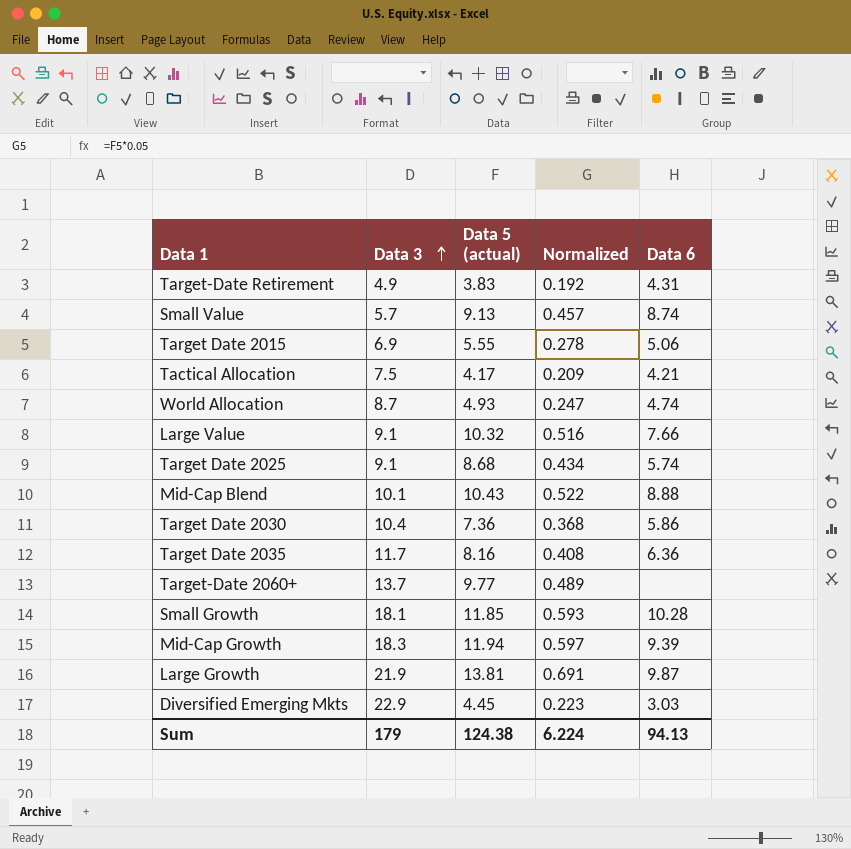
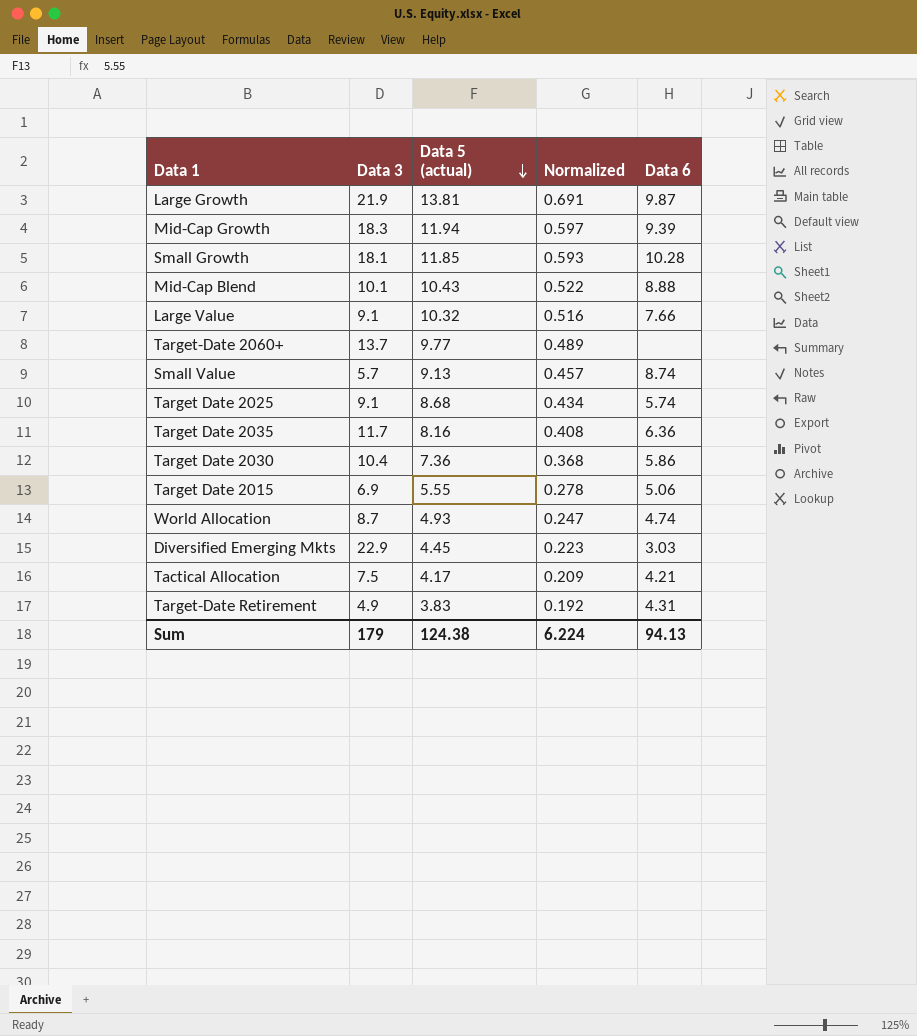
row order: Data 3 ascending -> Data 5 (actual) descending

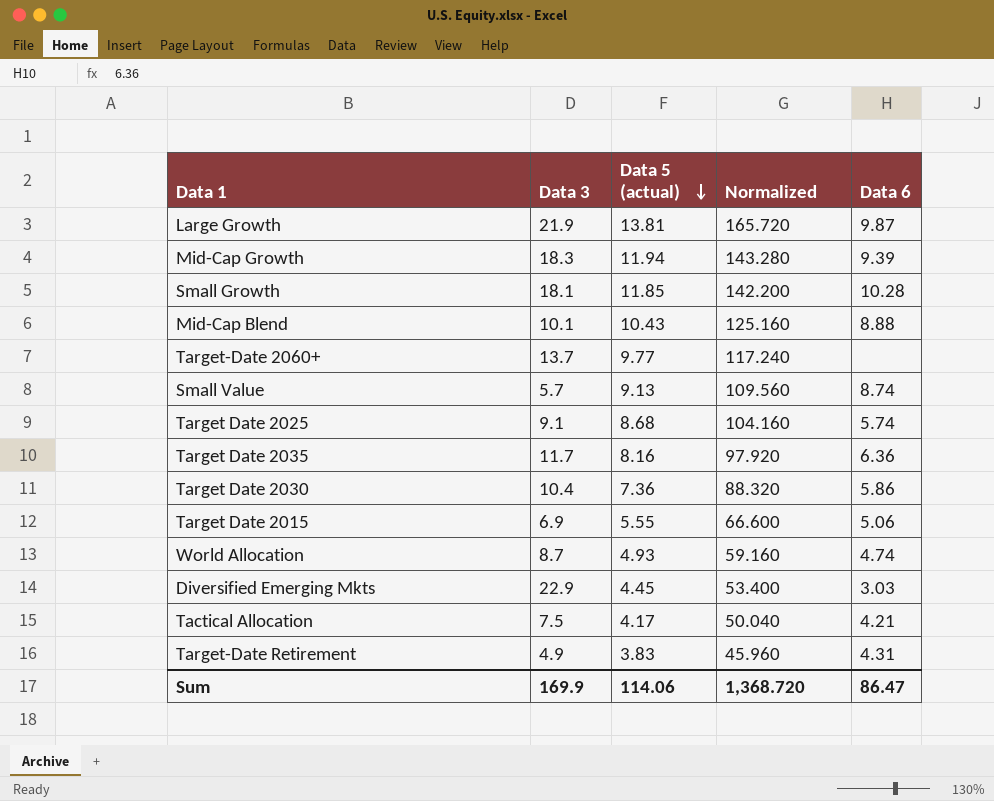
column Normalized | formula: [Data 5 (actual)] * 0.05 -> [Data 5 (actual)] * 12
row Large Value: 9.1 | 10.32 | 0.516 | 7.66 -> none
Sum | Data 3: 179 -> 169.9
Sum | Data 5 (actual): 124.38 -> 114.06
Sum | Normalized: 6.224 -> 1,368.720
Sum | Data 6: 94.13 -> 86.47

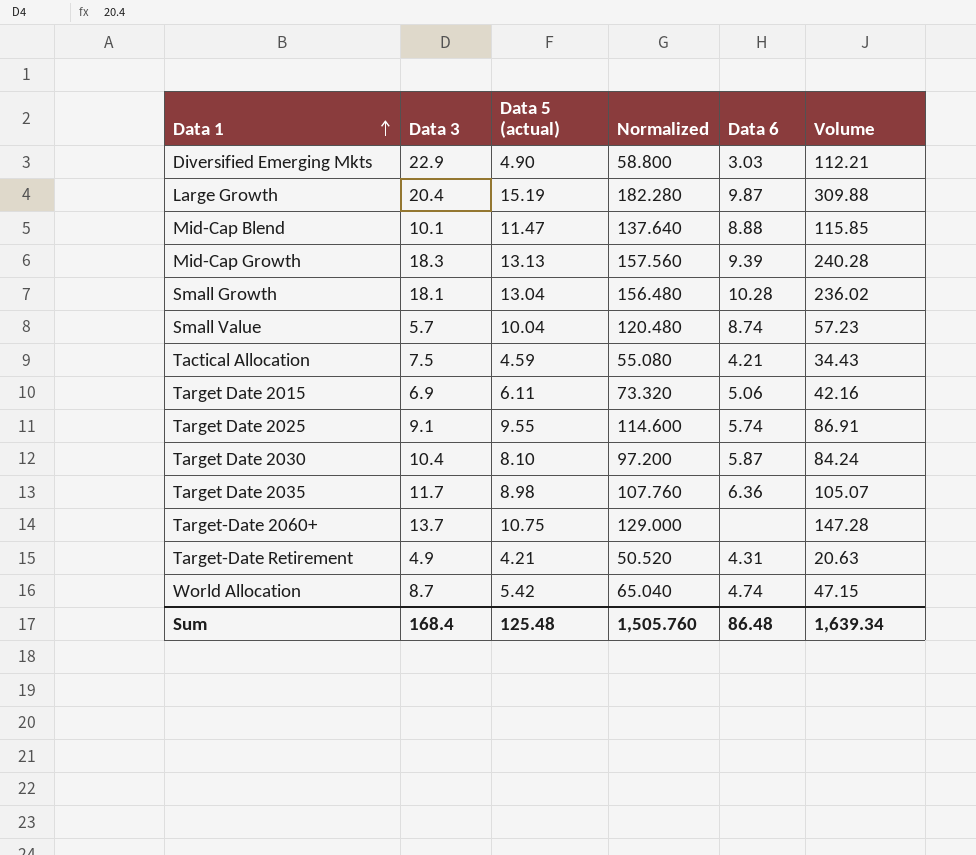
row order: Data 5 (actual) descending -> Data 1 ascending
column Volume | formula: none -> [Data 3] * [Data 5 (actual)]
Diversified Emerging Mkts | Data 5 (actual): 4.45 -> 4.90
Diversified Emerging Mkts | Normalized: 53.400 -> 58.800
Large Growth | Data 3: 21.9 -> 20.4
Large Growth | Data 5 (actual): 13.81 -> 15.19
Large Growth | Normalized: 165.720 -> 182.280
Mid-Cap Blend | Data 5 (actual): 10.43 -> 11.47
Mid-Cap Blend | Normalized: 125.160 -> 137.640
Mid-Cap Growth | Data 5 (actual): 11.94 -> 13.13
Mid-Cap Growth | Normalized: 143.280 -> 157.560
Small Growth | Data 5 (actual): 11.85 -> 13.04
Small Growth | Normalized: 142.200 -> 156.480
Small Value | Data 5 (actual): 9.13 -> 10.04
Small Value | Normalized: 109.560 -> 120.480
Tactical Allocation | Data 5 (actual): 4.17 -> 4.59
Tactical Allocation | Normalized: 50.040 -> 55.080
Target Date 2015 | Data 5 (actual): 5.55 -> 6.11
Target Date 2015 | Normalized: 66.600 -> 73.320
Target Date 2025 | Data 5 (actual): 8.68 -> 9.55
Target Date 2025 | Normalized: 104.160 -> 114.600
Target Date 2030 | Data 5 (actual): 7.36 -> 8.10
Target Date 2030 | Normalized: 88.320 -> 97.200
Target Date 2030 | Data 6: 5.86 -> 5.87
Target Date 2035 | Data 5 (actual): 8.16 -> 8.98
Target Date 2035 | Normalized: 97.920 -> 107.760
Target-Date 2060+ | Data 5 (actual): 9.77 -> 10.75
Target-Date 2060+ | Normalized: 117.240 -> 129.000
Target-Date Retirement | Data 5 (actual): 3.83 -> 4.21
Target-Date Retirement | Normalized: 45.960 -> 50.520
World Allocation | Data 5 (actual): 4.93 -> 5.42
World Allocation | Normalized: 59.160 -> 65.040
Sum | Data 3: 169.9 -> 168.4
Sum | Data 5 (actual): 114.06 -> 125.48
Sum | Normalized: 1,368.720 -> 1,505.760
Sum | Data 6: 86.47 -> 86.48

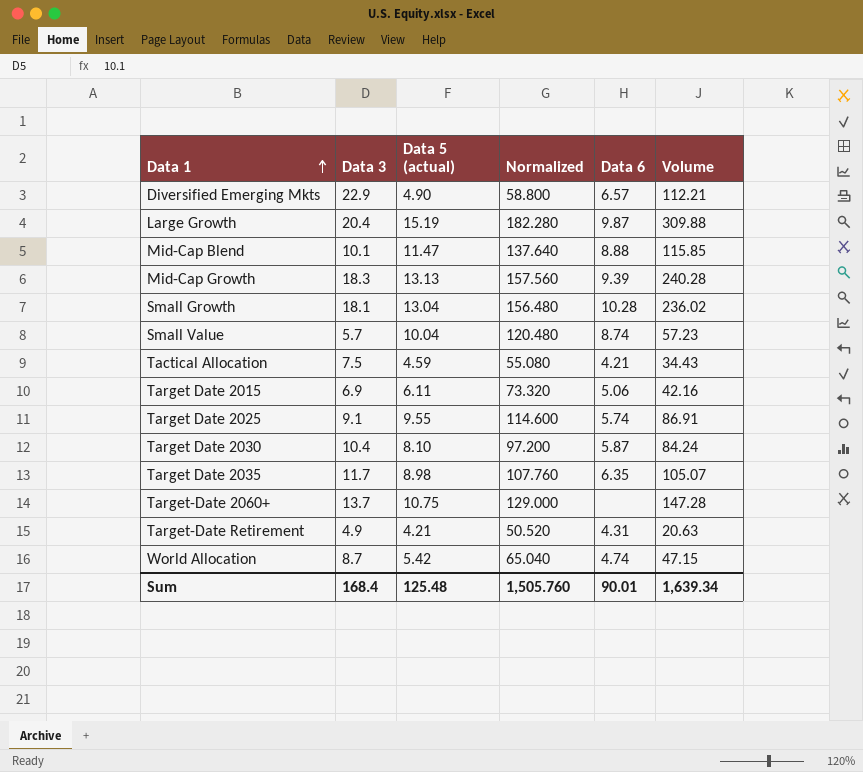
Diversified Emerging Mkts | Data 6: 3.03 -> 6.57
Target Date 2035 | Data 6: 6.36 -> 6.35
Sum | Data 6: 86.48 -> 90.01

